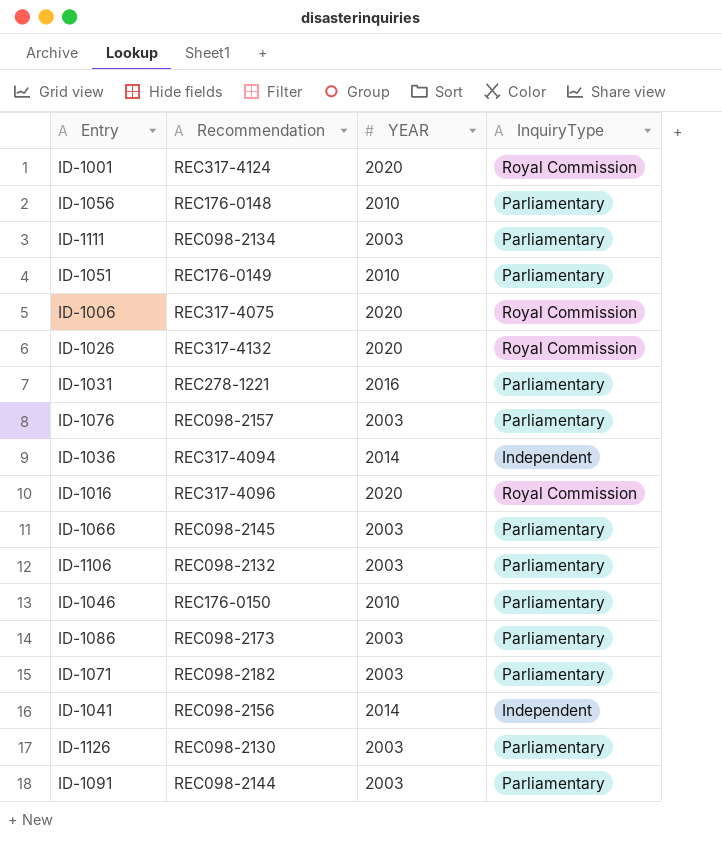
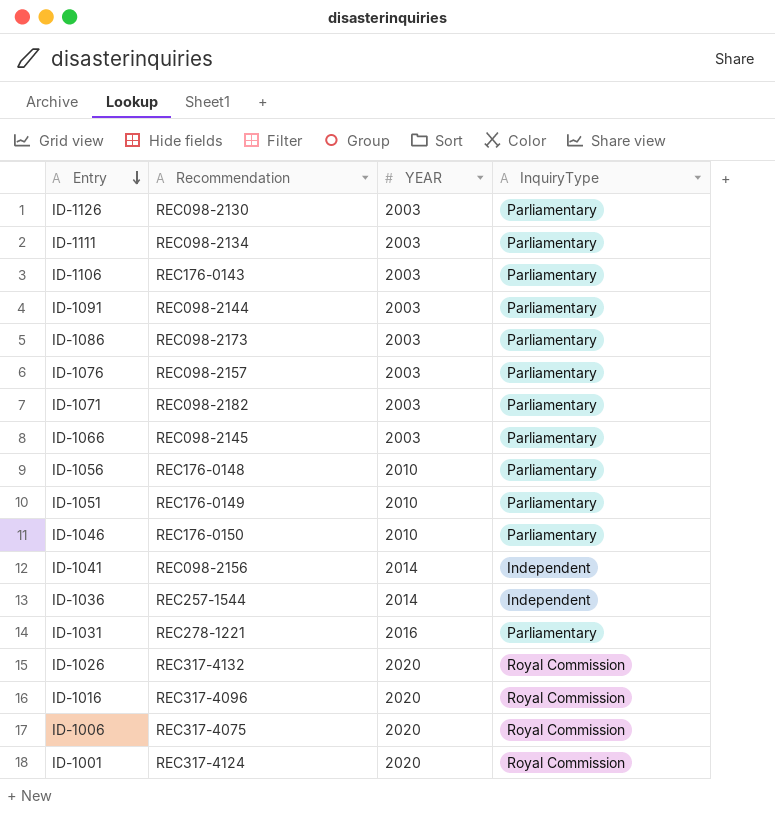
row order: none -> Entry descending
ID-1106 | Recommendation: REC098-2132 -> REC176-0143
ID-1036 | Recommendation: REC317-4094 -> REC257-1544

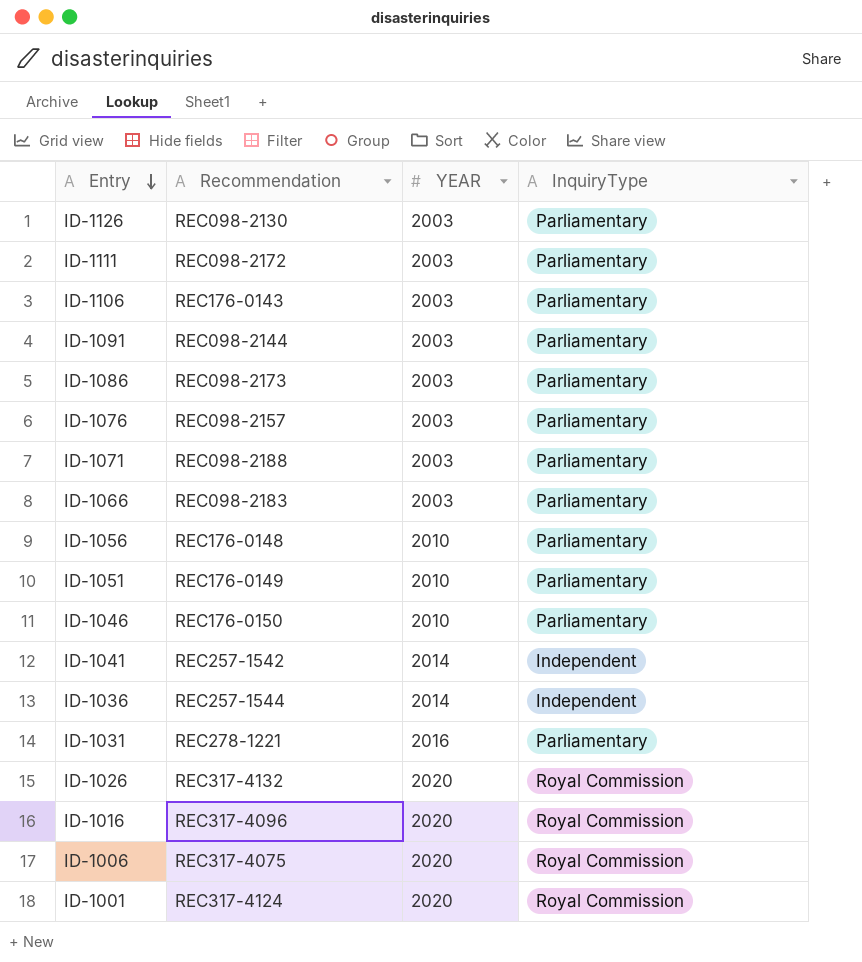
ID-1111 | Recommendation: REC098-2134 -> REC098-2172
ID-1071 | Recommendation: REC098-2182 -> REC098-2188
ID-1066 | Recommendation: REC098-2145 -> REC098-2183
ID-1041 | Recommendation: REC098-2156 -> REC257-1542

